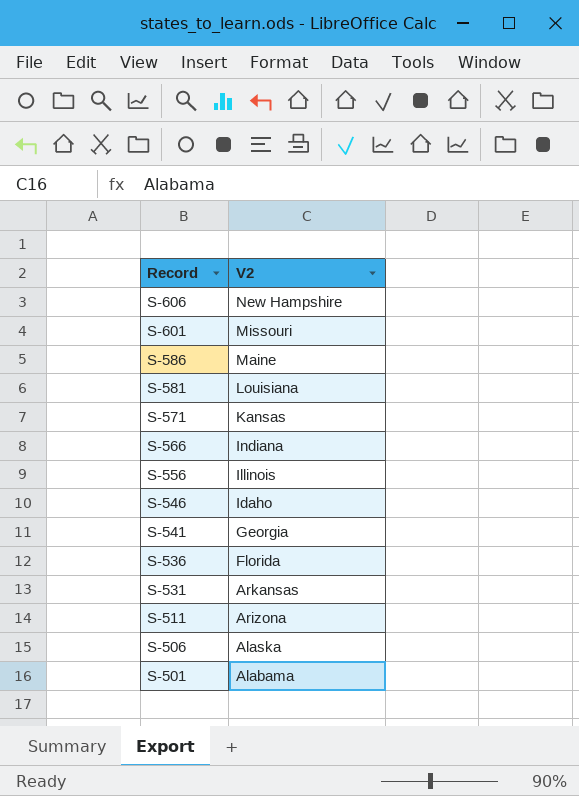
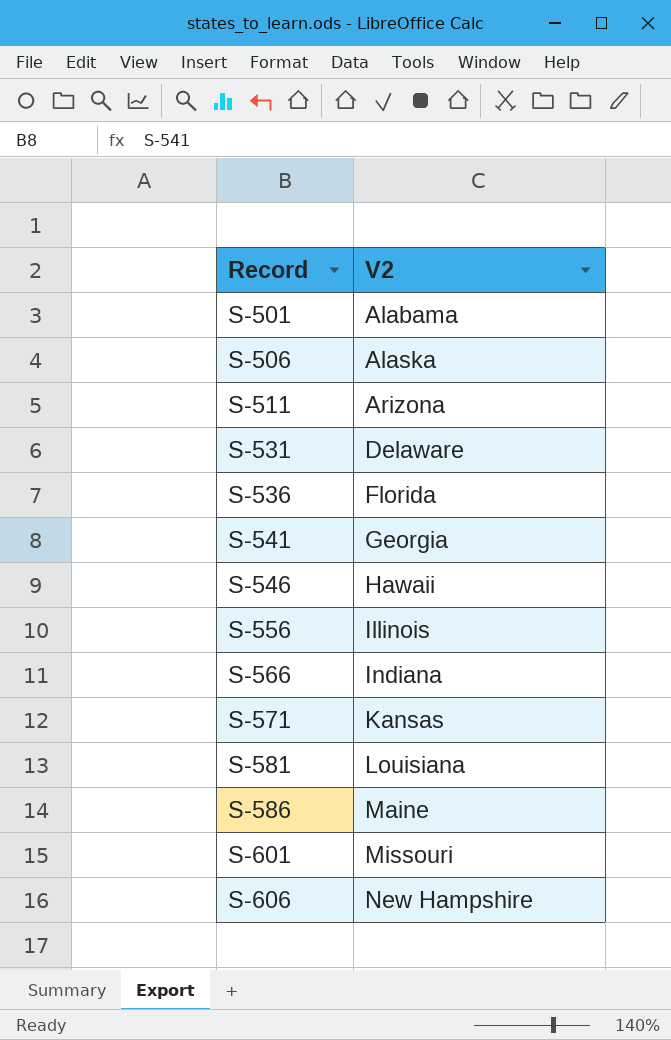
row order: Record descending -> Record ascending
S-531 | V2: Arkansas -> Delaware
S-546 | V2: Idaho -> Hawaii

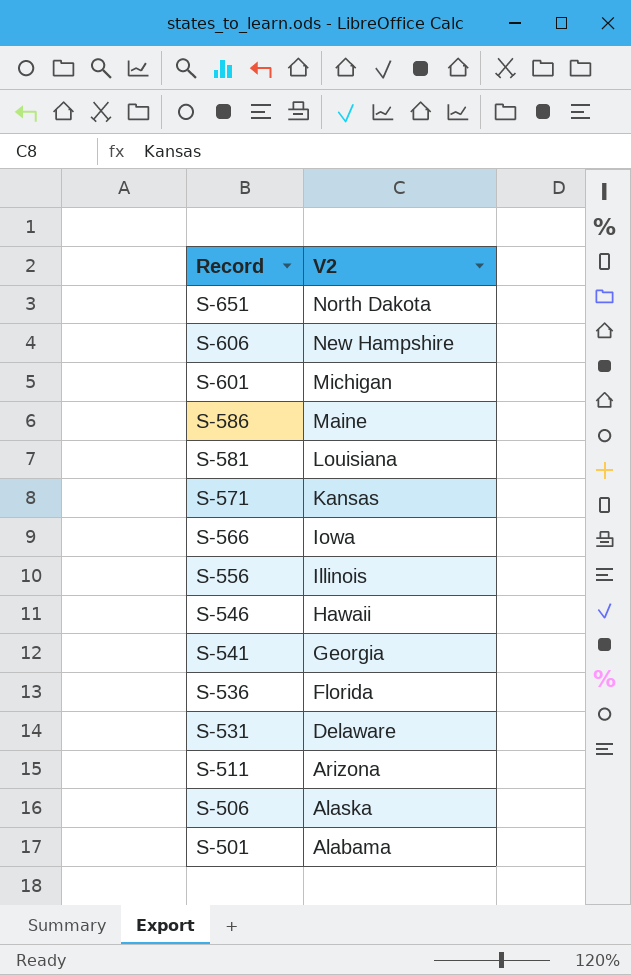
row order: Record ascending -> Record descending
row S-651: none -> North Dakota
S-601 | V2: Missouri -> Michigan
S-566 | V2: Indiana -> Iowa

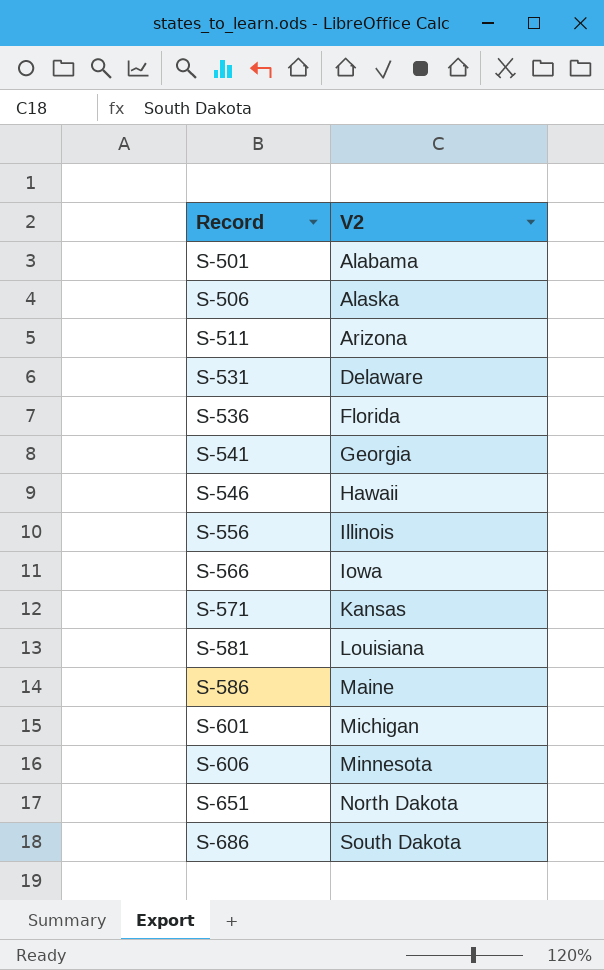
row order: Record descending -> Record ascending
S-606 | V2: New Hampshire -> Minnesota
row S-686: none -> South Dakota

